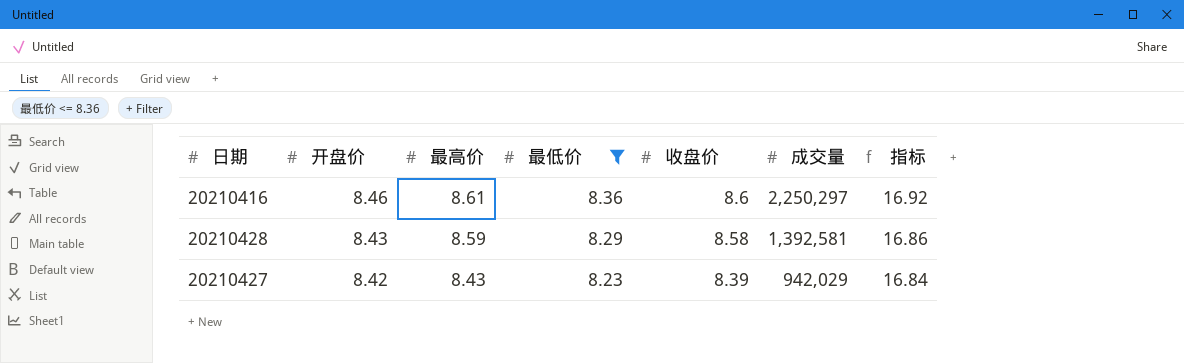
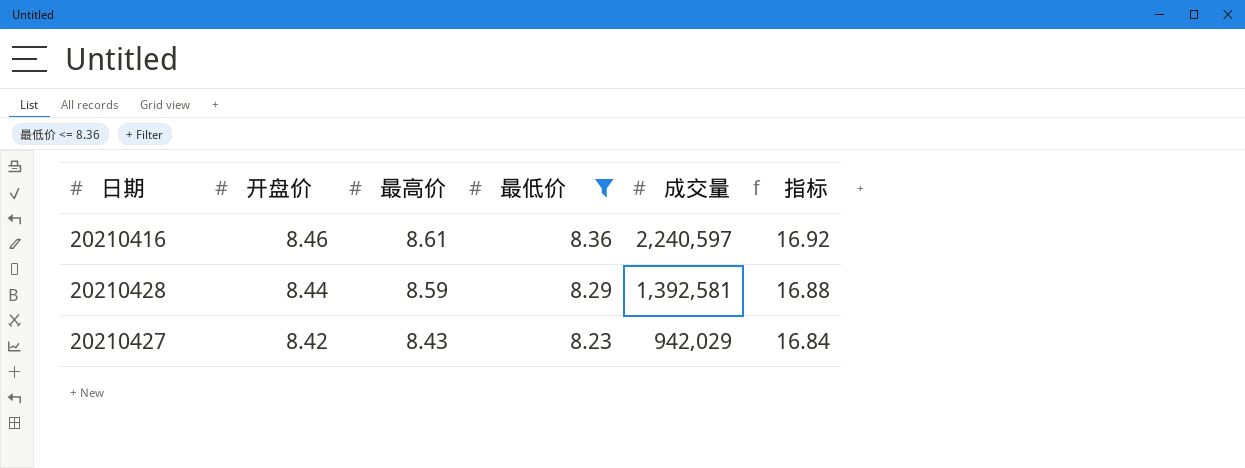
column 收盘价 | position: 5 -> none
20210416 | 成交量: 2,250,297 -> 2,240,597
20210428 | 开盘价: 8.43 -> 8.44
20210428 | 指标: 16.86 -> 16.88

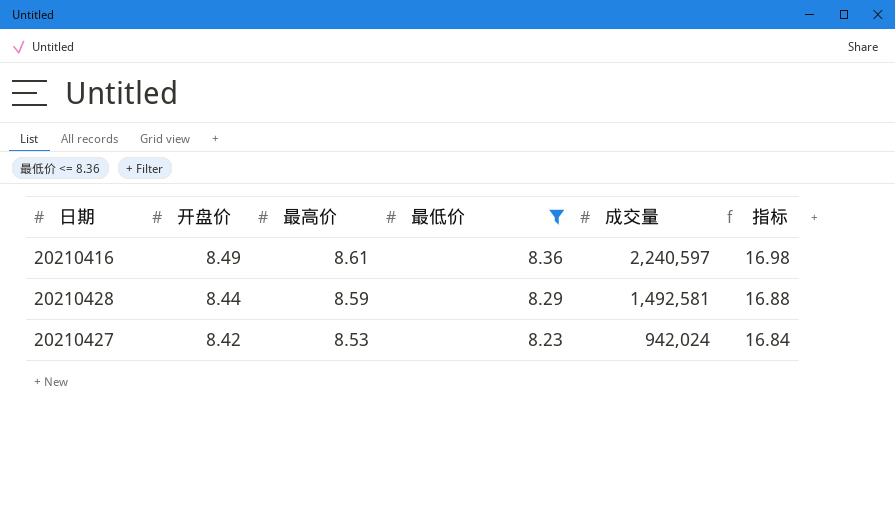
20210416 | 开盘价: 8.46 -> 8.49
20210416 | 指标: 16.92 -> 16.98
20210428 | 成交量: 1,392,581 -> 1,492,581
20210427 | 最高价: 8.43 -> 8.53
20210427 | 成交量: 942,029 -> 942,024

